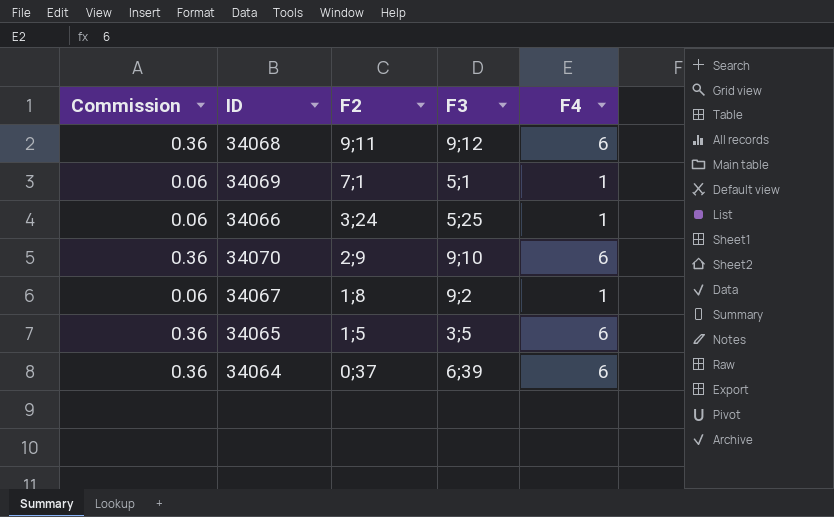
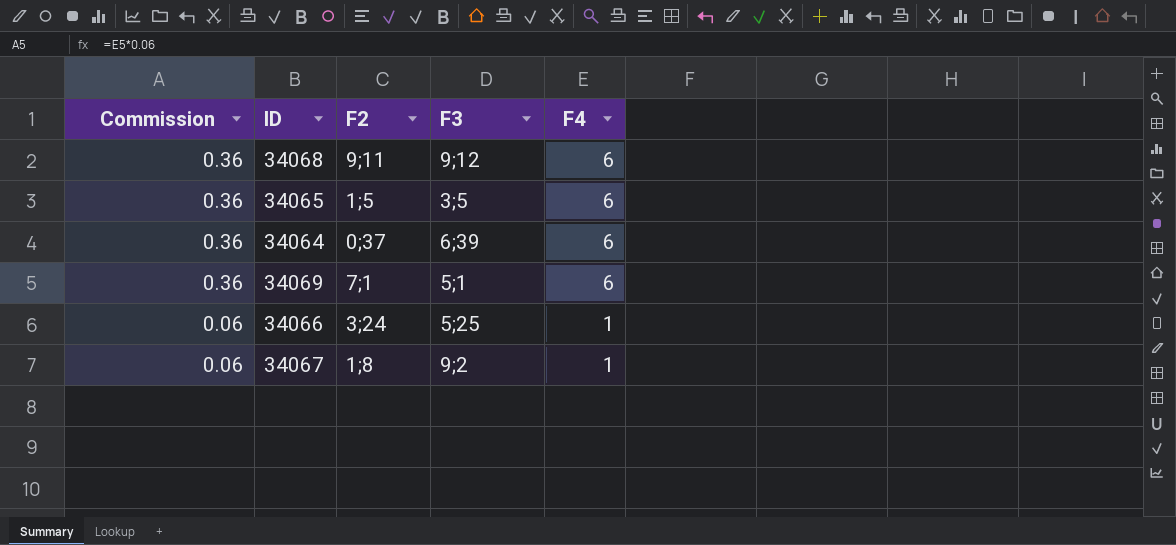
row order: F2 descending -> Commission descending
row 34070: 0.36 | 2;9 | 9;10 | 6 -> none
34069 | Commission: 0.06 -> 0.36
34069 | F4: 1 -> 6

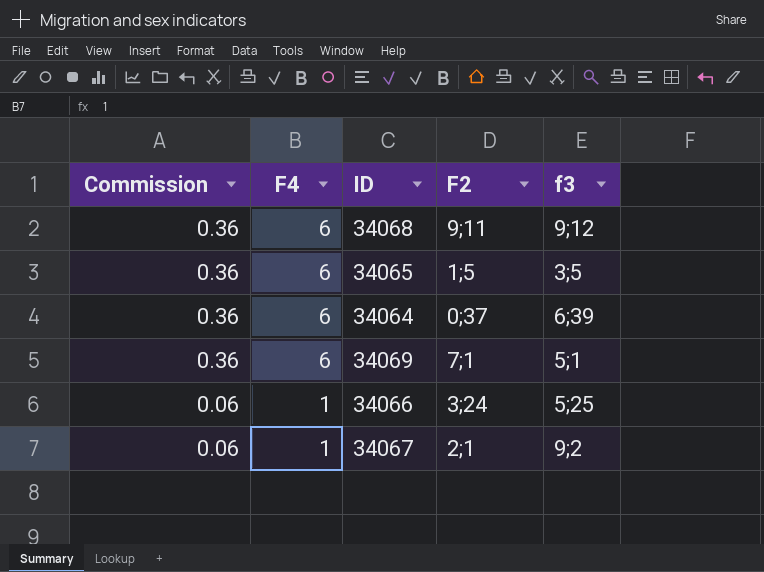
column F4 | position: 5 -> 2
column name: F3 -> f3
34067 | F2: 1;8 -> 2;1

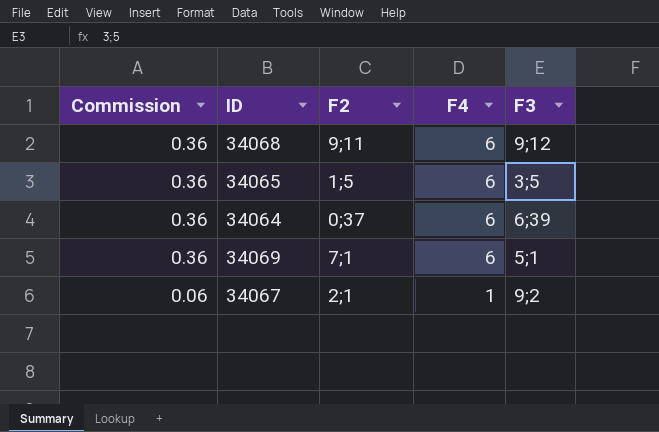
column F4 | position: 2 -> 4
column name: f3 -> F3
row 34066: 0.06 | 1 | 3;24 | 5;25 -> none

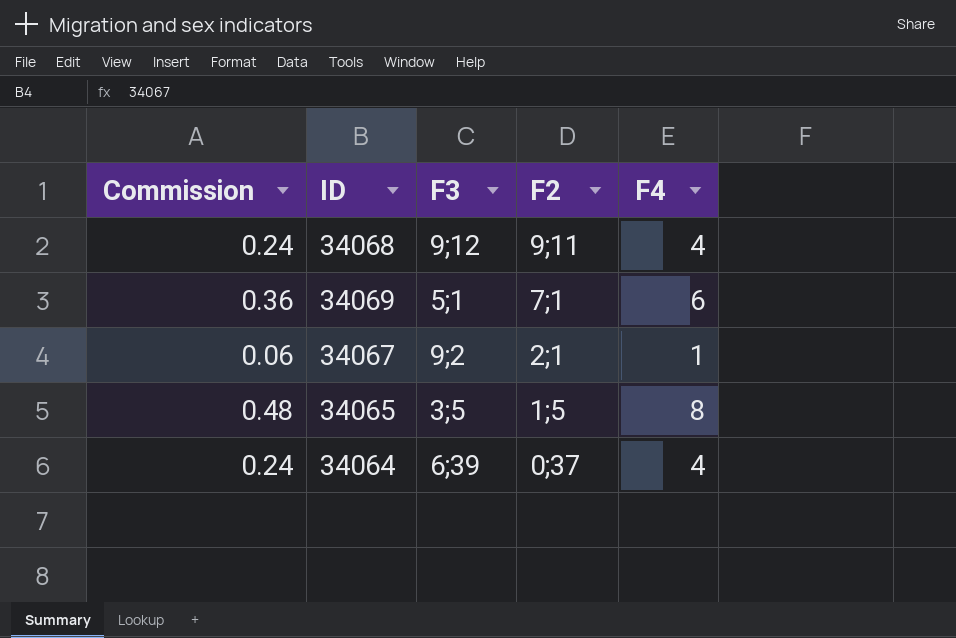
row order: Commission descending -> F2 descending
column F3 | position: 5 -> 3
34068 | Commission: 0.36 -> 0.24
34068 | F4: 6 -> 4
34065 | Commission: 0.36 -> 0.48
34065 | F4: 6 -> 8
34064 | Commission: 0.36 -> 0.24
34064 | F4: 6 -> 4

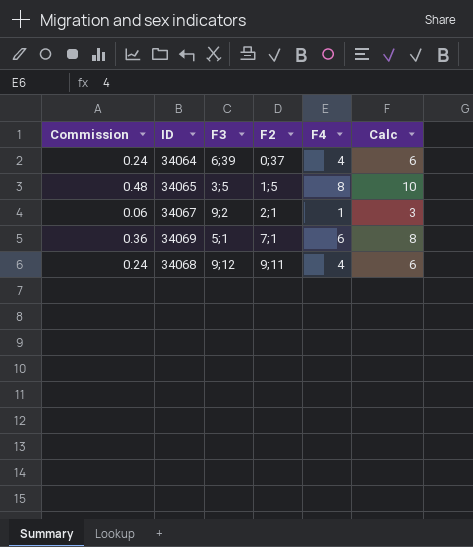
row order: F2 descending -> F2 ascending
column Calc | formula: none -> [F4] + 2

